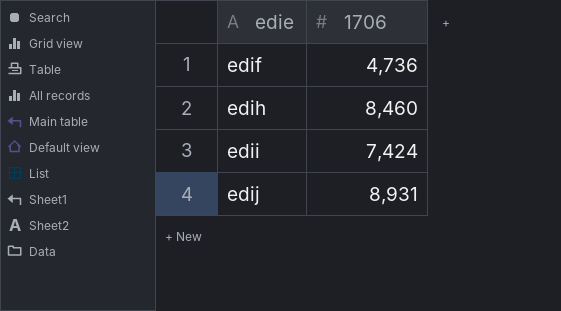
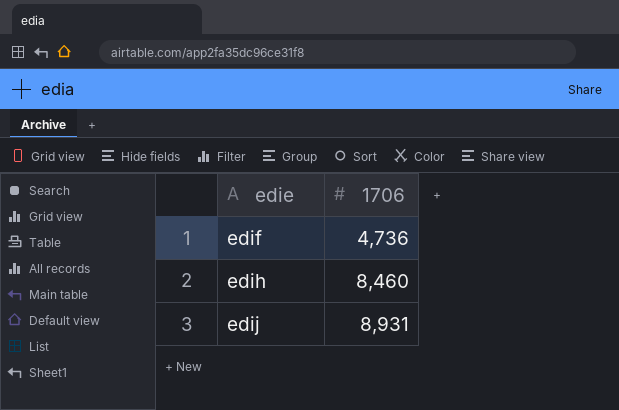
row edii: 7,424 -> none

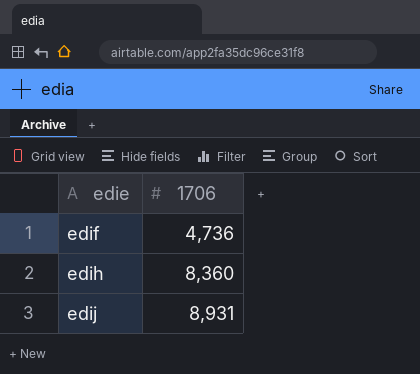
edih | 1706: 8,460 -> 8,360

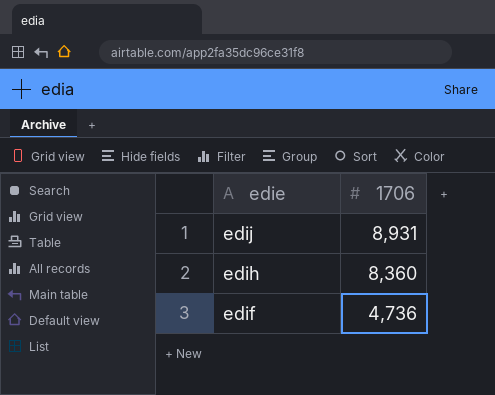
row order: edie ascending -> edie descending

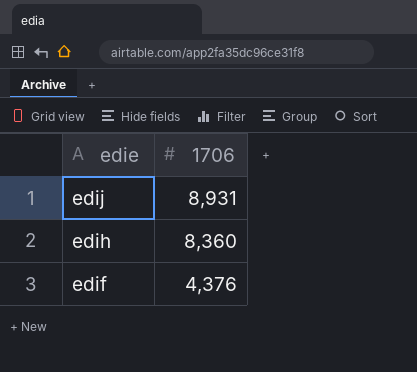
edif | 1706: 4,736 -> 4,376

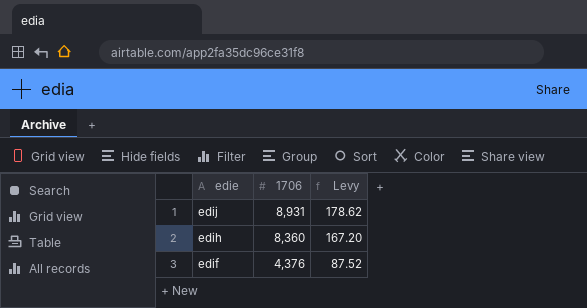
column Levy | formula: none -> [1706] * 0.02

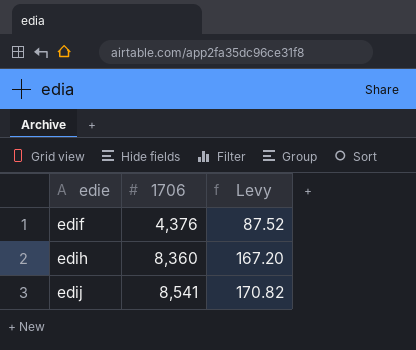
row order: edie descending -> edie ascending
edij | 1706: 8,931 -> 8,541
edij | Levy: 178.62 -> 170.82

